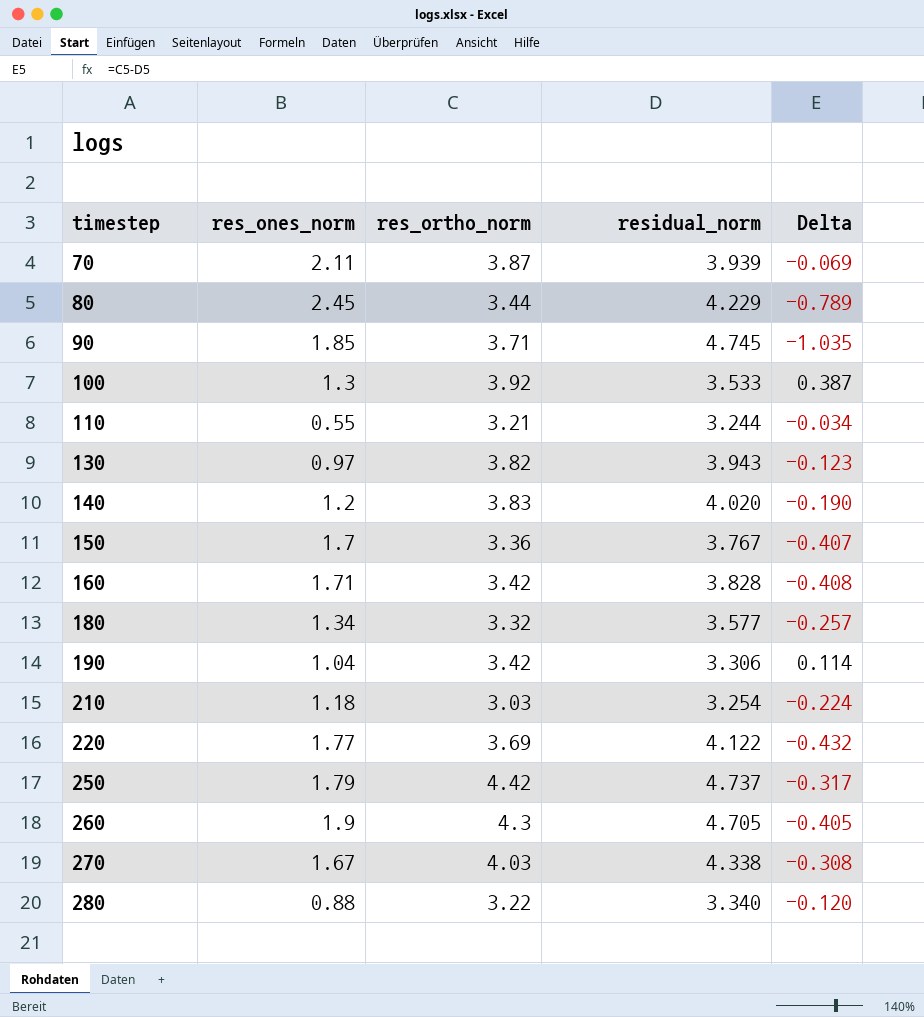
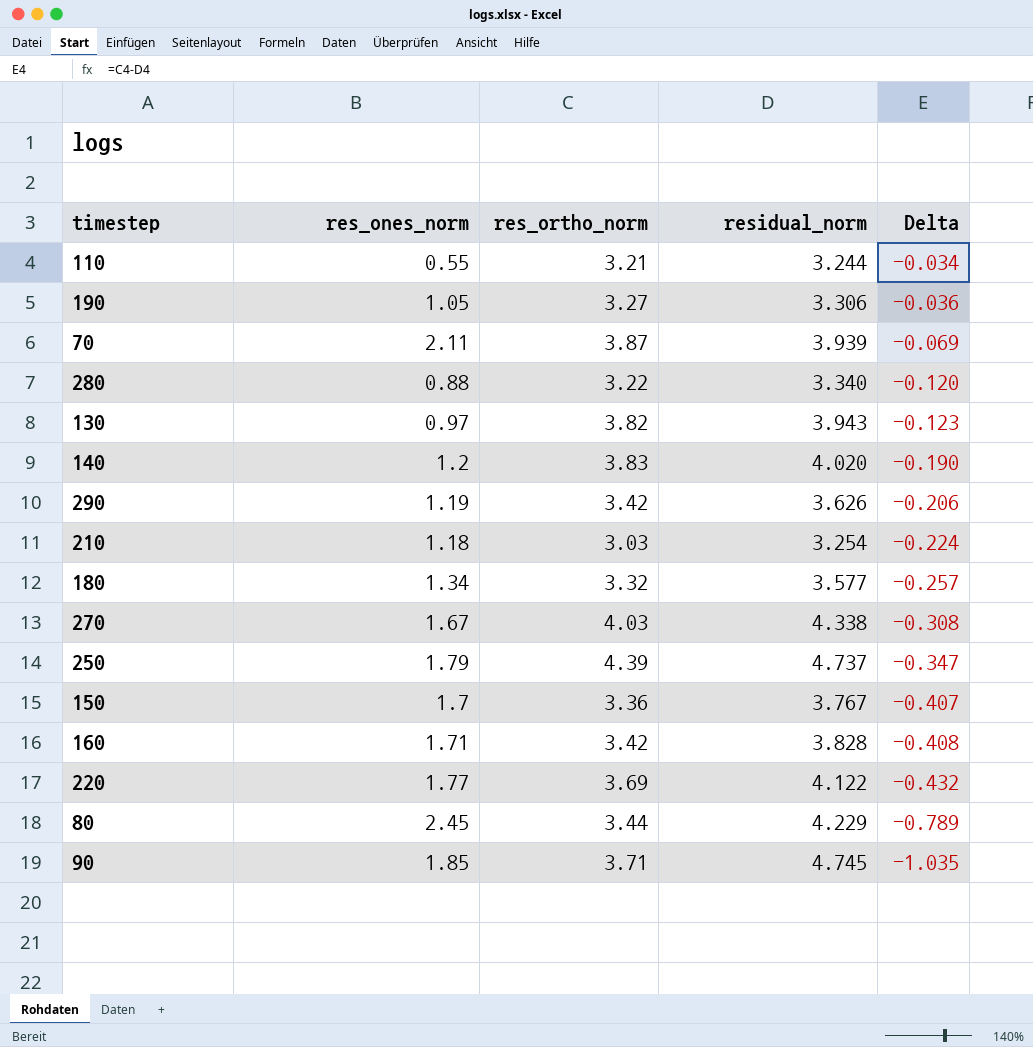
row order: timestep ascending -> Delta descending
row 100: 1.3 | 3.92 | 3.533 | 0.387 -> none
row 260: 1.9 | 4.3 | 4.705 | -0.405 -> none
190 | res_ones_norm: 1.04 -> 1.05
190 | res_ortho_norm: 3.42 -> 3.27
190 | Delta: 0.114 -> -0.036
row 290: none -> 1.19 | 3.42 | 3.626 | -0.206
250 | res_ortho_norm: 4.42 -> 4.39
250 | Delta: -0.317 -> -0.347

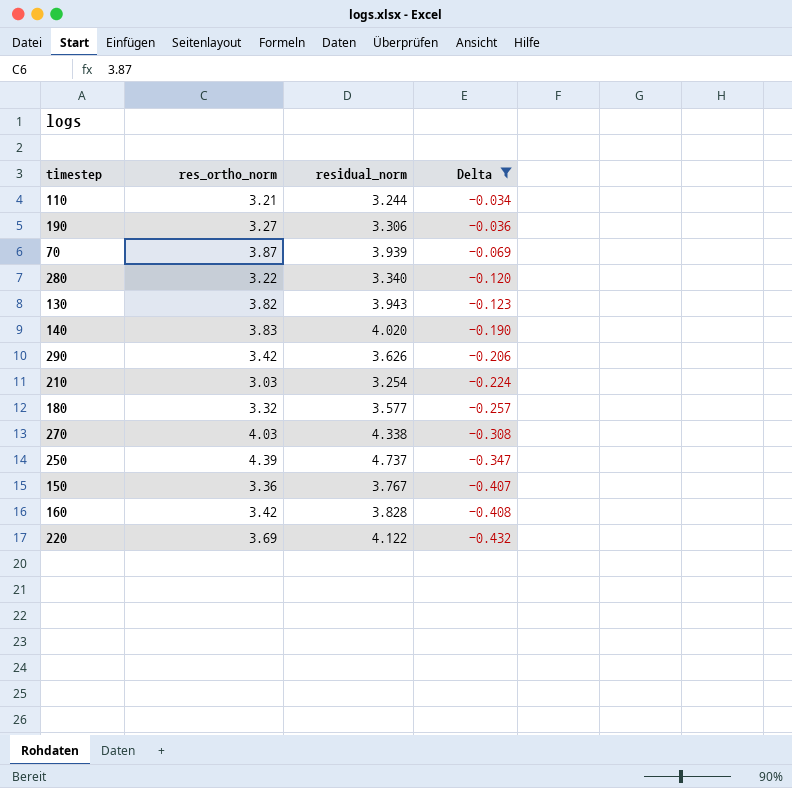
filter: none -> Delta >= -0.432
column res_ones_norm | position: 2 -> none

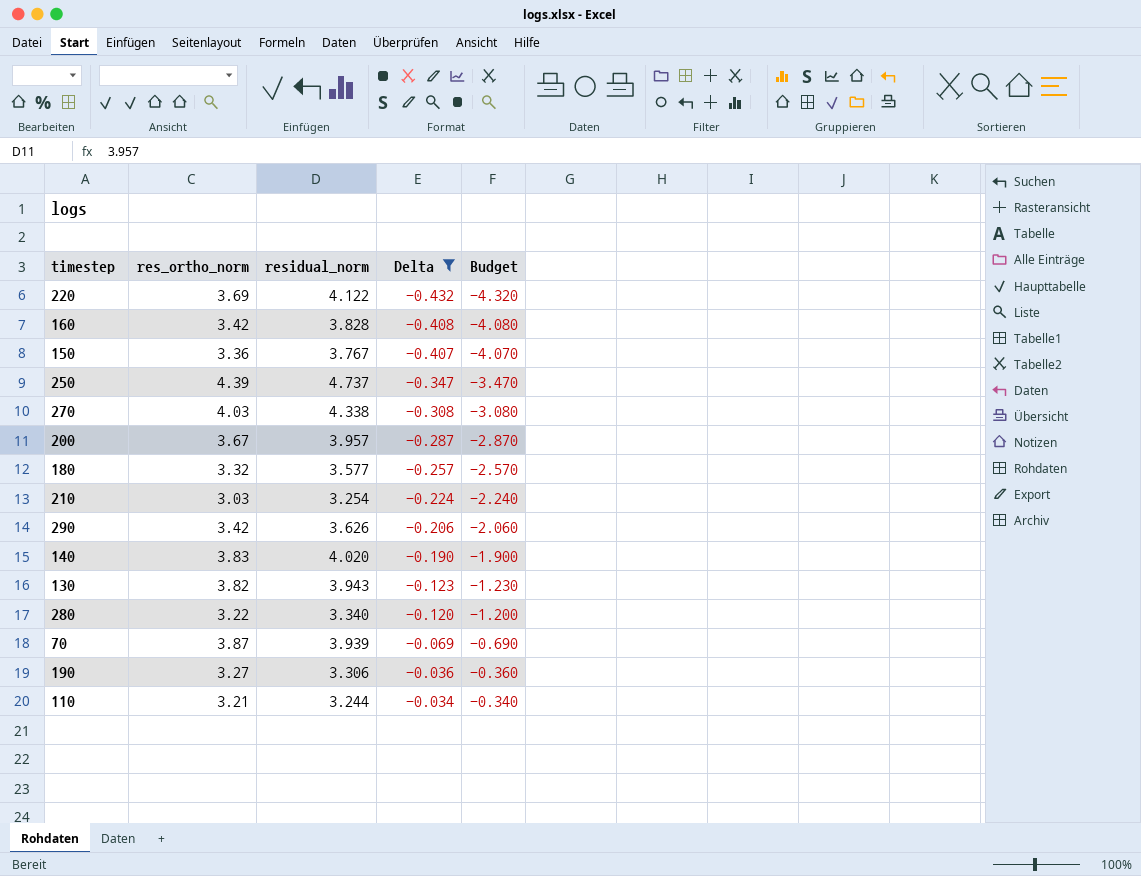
row order: Delta descending -> Delta ascending
column Budget | formula: none -> [Delta] * 10
row 200: none -> 3.67 | 3.957 | -0.287 | -2.870

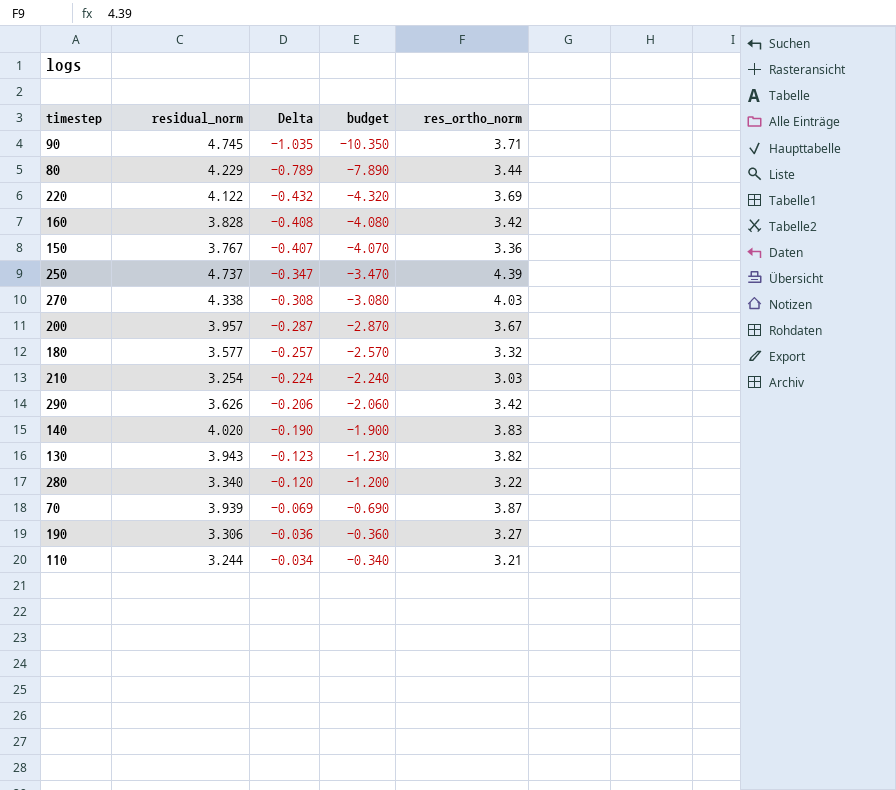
filter: Delta >= -0.432 -> none
column name: Budget -> budget
column res_ortho_norm | position: 2 -> 5

